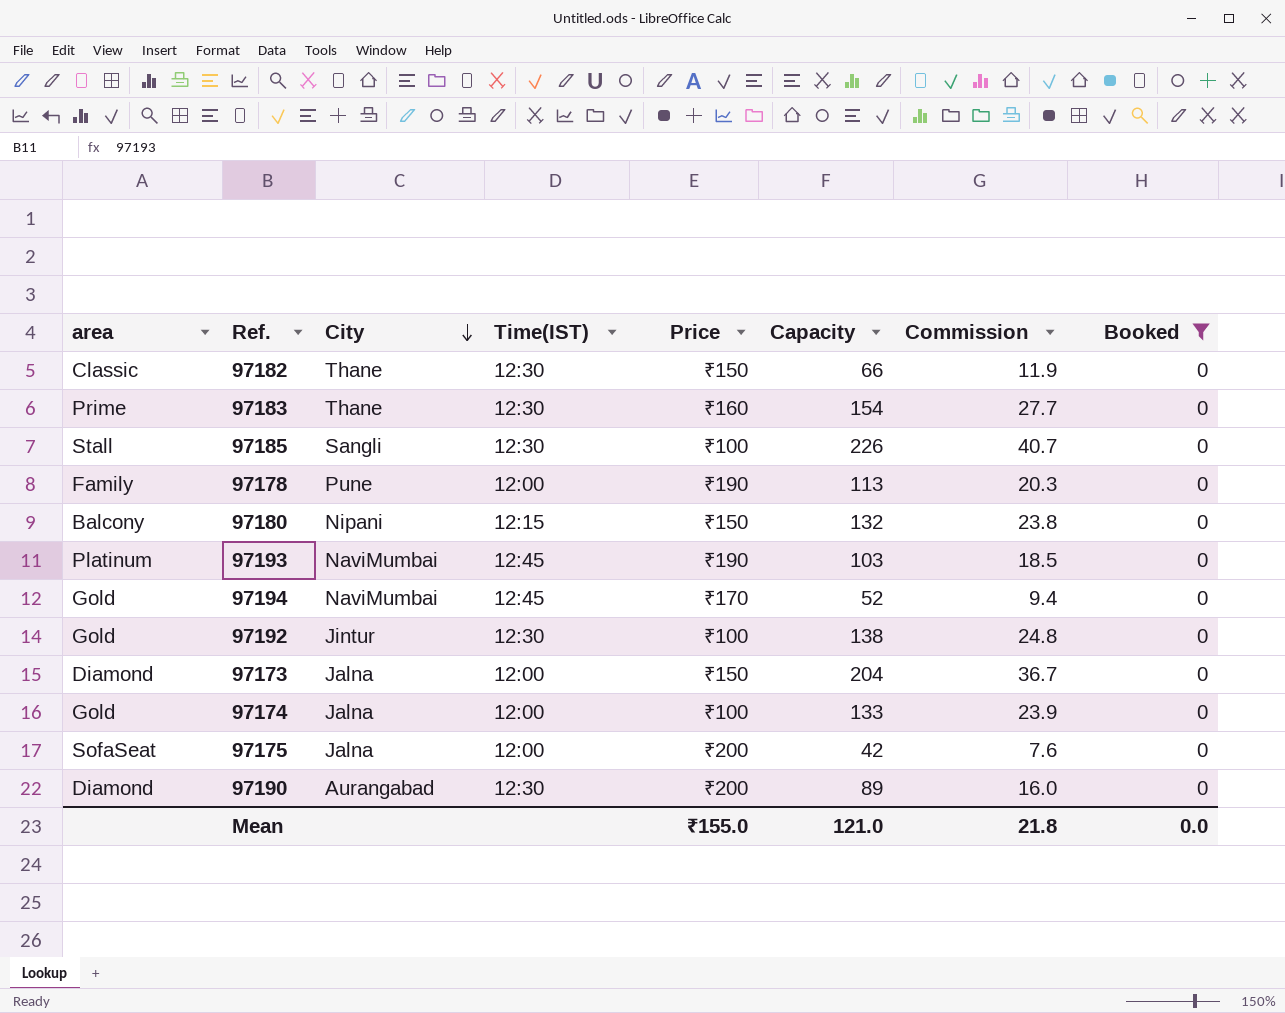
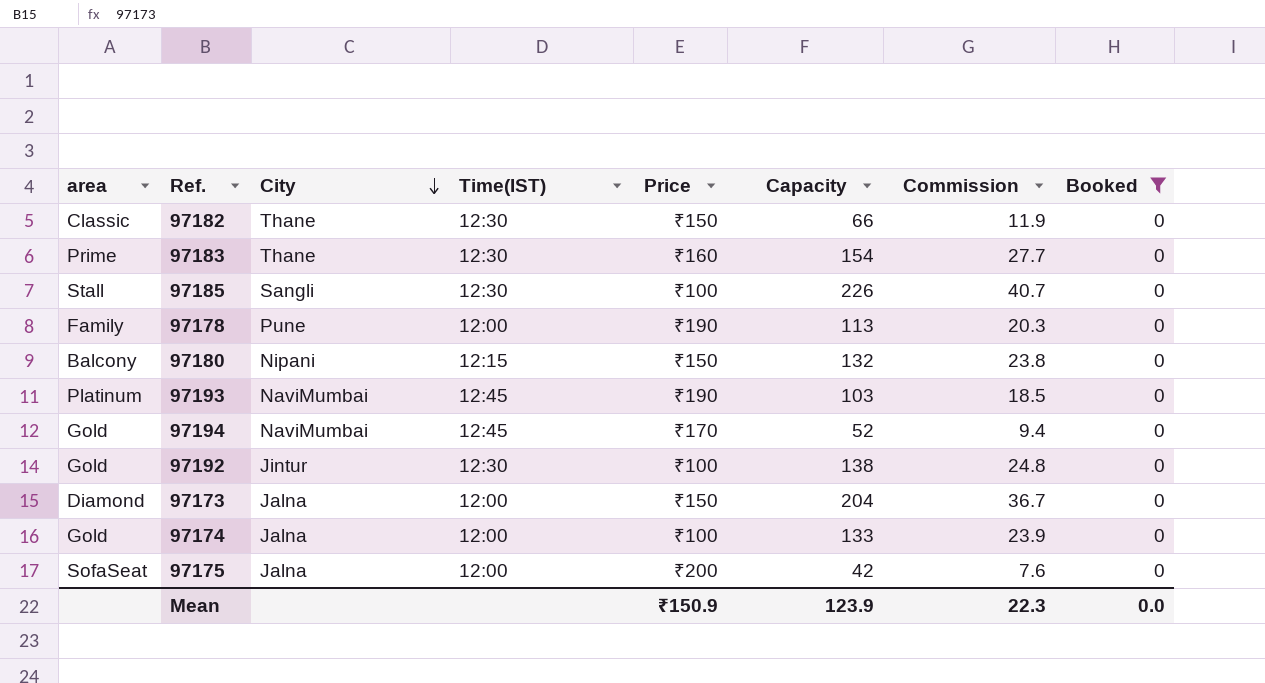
row 97190: Diamond | Aurangabad | 12:30 | ₹200 | 89 | 16.0 | 0 -> none
Mean | Price: ₹155.0 -> ₹150.9
Mean | Capacity: 121.0 -> 123.9
Mean | Commission: 21.8 -> 22.3

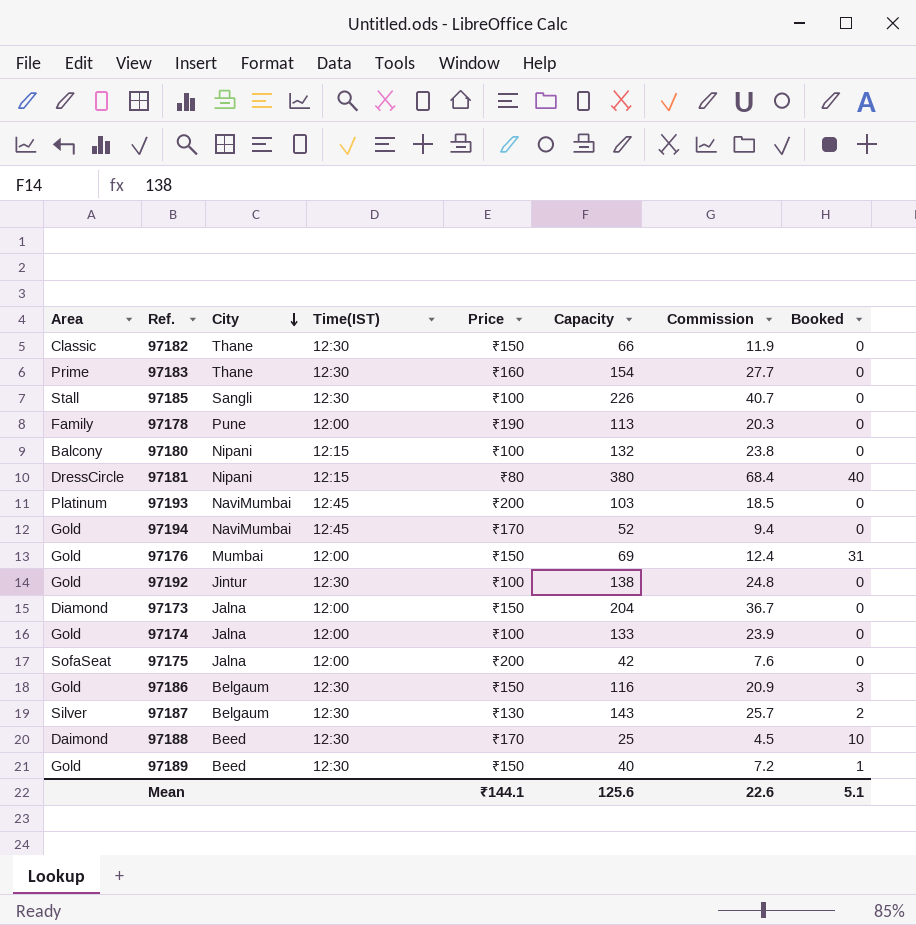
filter: Booked = 0 -> none
column name: area -> Area
97180 | Price: ₹150 -> ₹100
97193 | Price: ₹190 -> ₹200
Mean | Price: ₹150.9 -> ₹144.1
Mean | Capacity: 123.9 -> 125.6
Mean | Commission: 22.3 -> 22.6
Mean | Booked: 0.0 -> 5.1

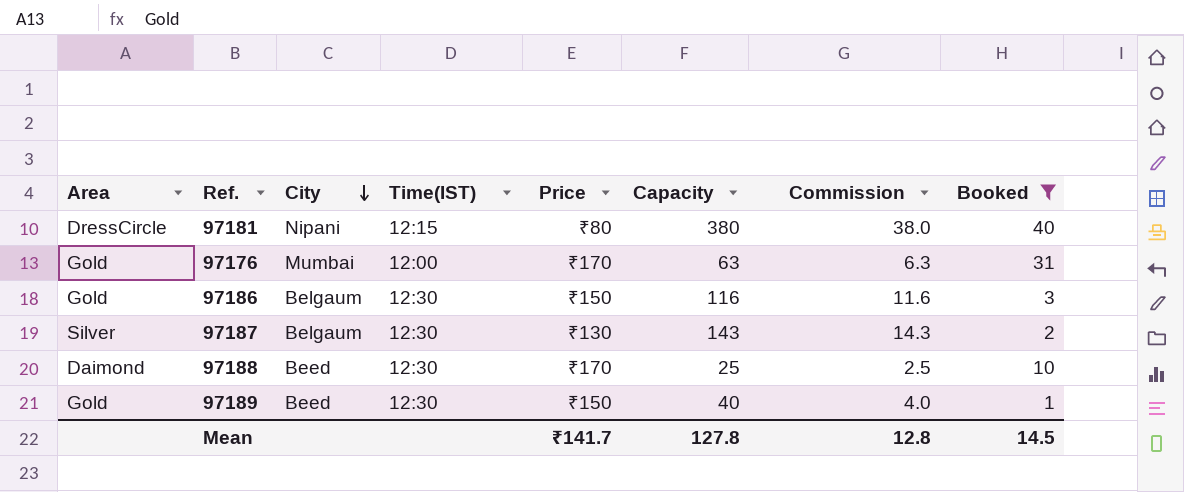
filter: none -> Booked != 0
column Commission | formula: [Capacity] * 0.18 -> [Capacity] * 0.1
97176 | Price: ₹150 -> ₹170
97176 | Capacity: 69 -> 63
Mean | Price: ₹144.1 -> ₹141.7
Mean | Capacity: 125.6 -> 127.8
Mean | Commission: 22.6 -> 12.8
Mean | Booked: 5.1 -> 14.5

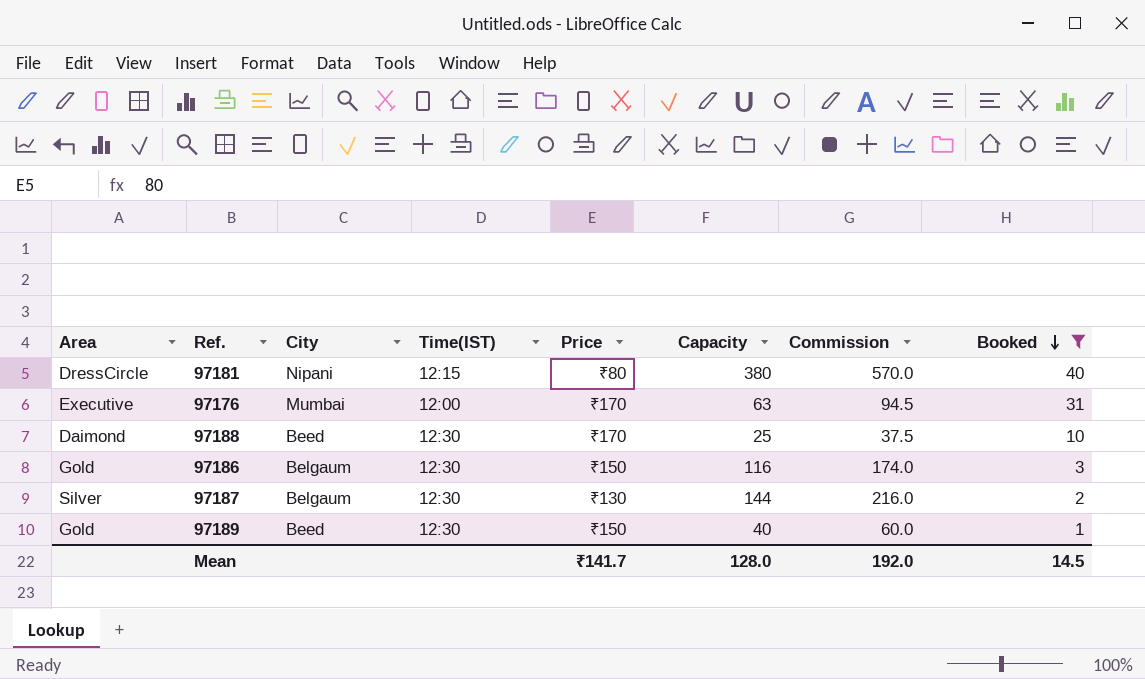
row order: City descending -> Booked descending
column Commission | formula: [Capacity] * 0.1 -> [Capacity] * 1.5
97176 | Area: Gold -> Executive
97187 | Capacity: 143 -> 144
Mean | Capacity: 127.8 -> 128.0
Mean | Commission: 12.8 -> 192.0

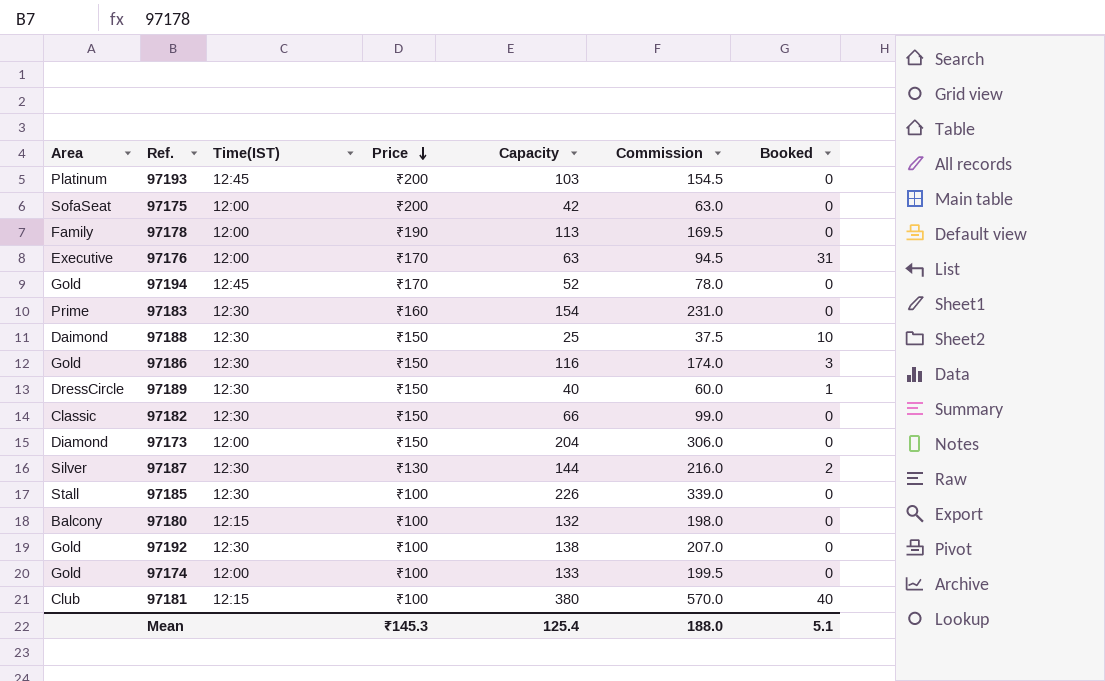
filter: Booked != 0 -> none
row order: Booked descending -> Price descending
column City | position: 3 -> none
97188 | Price: ₹170 -> ₹150
97189 | Area: Gold -> DressCircle
97181 | Area: DressCircle -> Club
97181 | Price: ₹80 -> ₹100
Mean | Price: ₹141.7 -> ₹145.3
Mean | Capacity: 128.0 -> 125.4
Mean | Commission: 192.0 -> 188.0
Mean | Booked: 14.5 -> 5.1

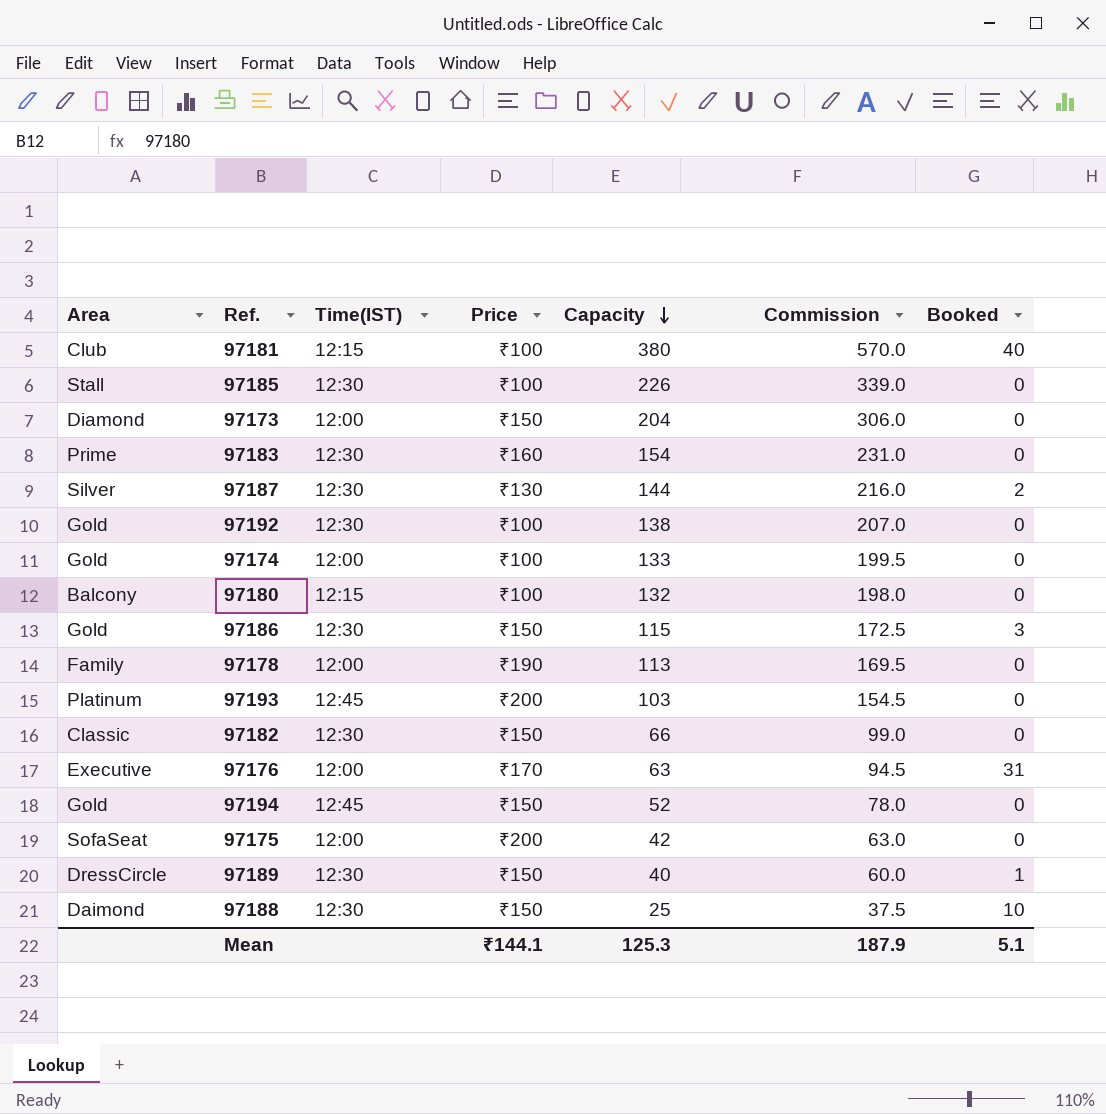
row order: Price descending -> Capacity descending
97186 | Capacity: 116 -> 115
97186 | Commission: 174.0 -> 172.5
97194 | Price: ₹170 -> ₹150
Mean | Price: ₹145.3 -> ₹144.1
Mean | Capacity: 125.4 -> 125.3
Mean | Commission: 188.0 -> 187.9

